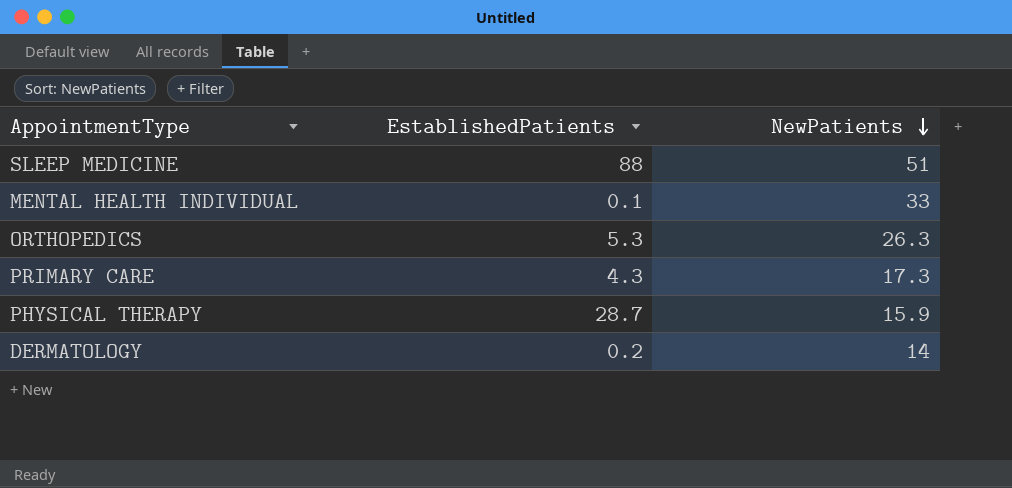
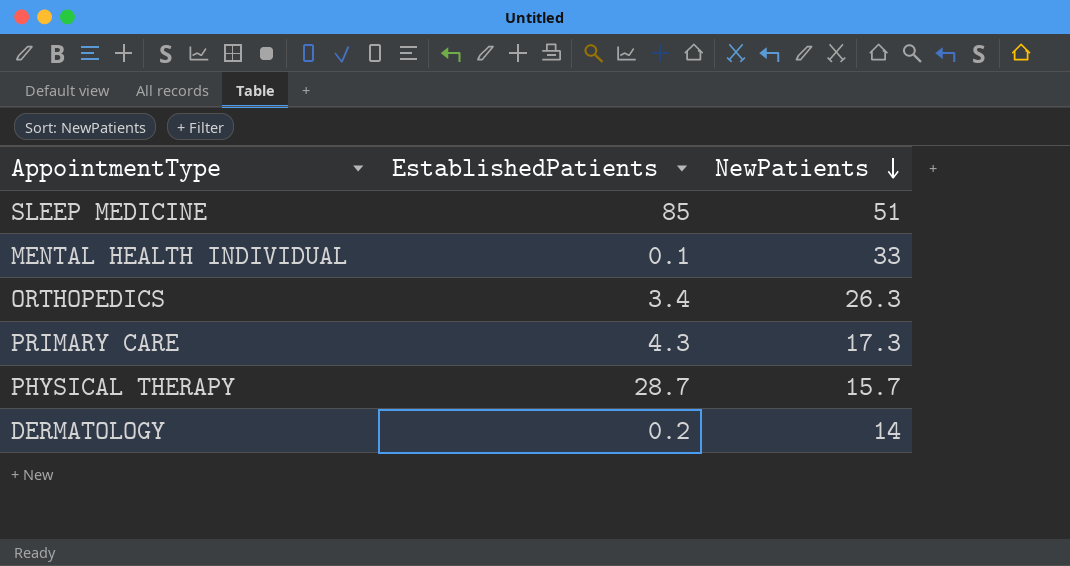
SLEEP MEDICINE | EstablishedPatients: 88 -> 85
ORTHOPEDICS | EstablishedPatients: 5.3 -> 3.4
PHYSICAL THERAPY | NewPatients: 15.9 -> 15.7

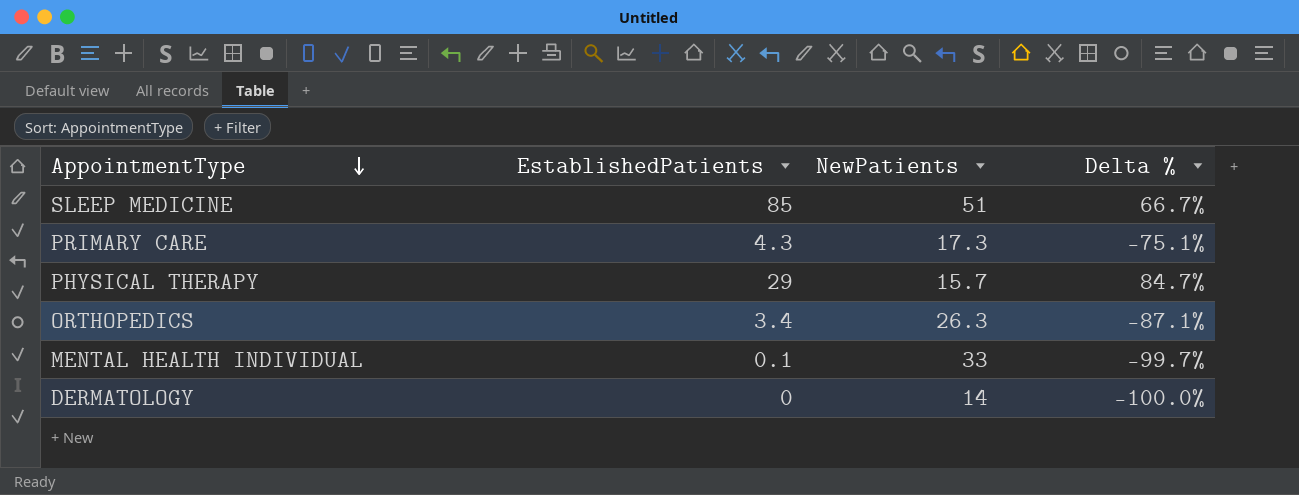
row order: NewPatients descending -> AppointmentType descending
column Delta % | formula: none -> ([EstablishedPatients] - [NewPatients]) / [NewPatients]
PHYSICAL THERAPY | EstablishedPatients: 28.7 -> 29
DERMATOLOGY | EstablishedPatients: 0.2 -> 0

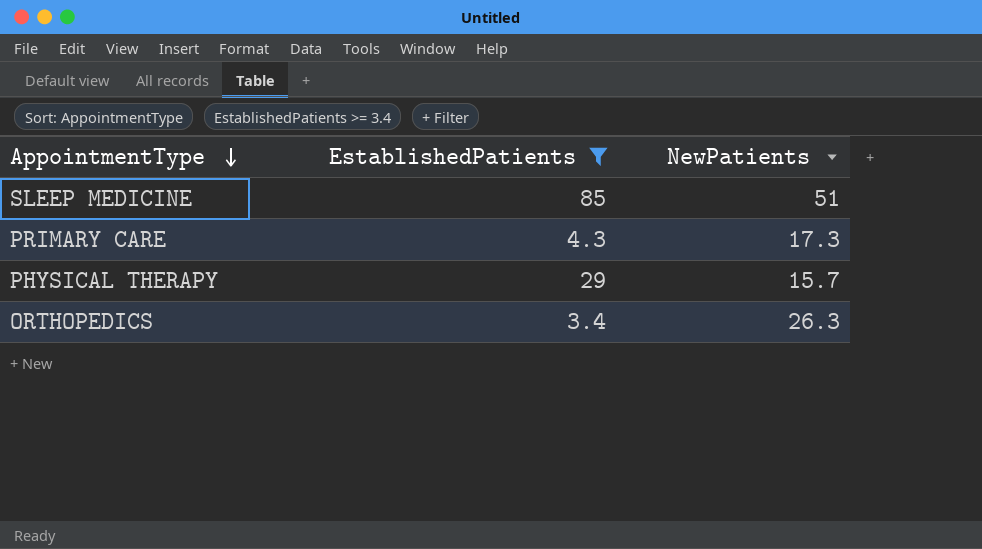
filter: none -> EstablishedPatients >= 3.4
column Delta % | formula: ([EstablishedPatients] - [NewPatients]) / [NewPatients] -> none

